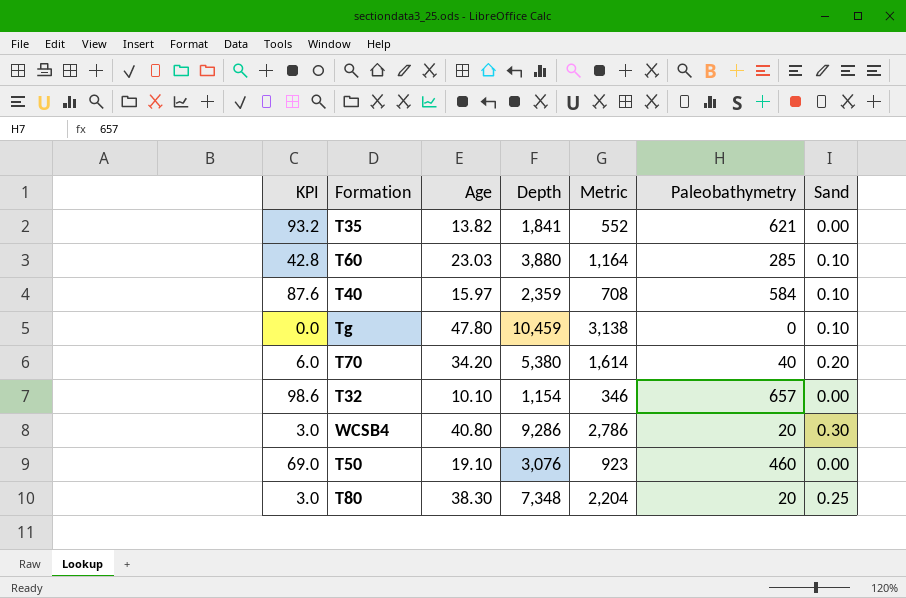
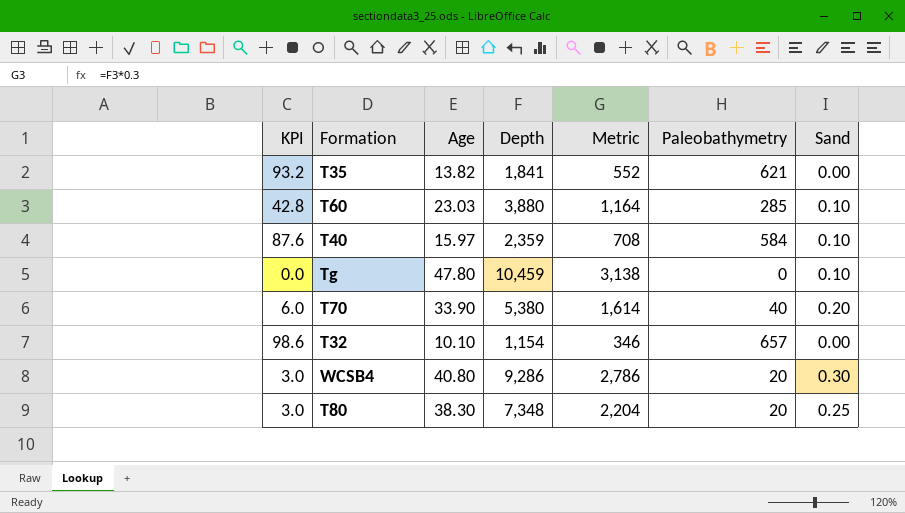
row T50: 69.0 | 19.10 | 3,076 | 923 | 460 | 0.00 -> none
T70 | Age: 34.20 -> 33.90

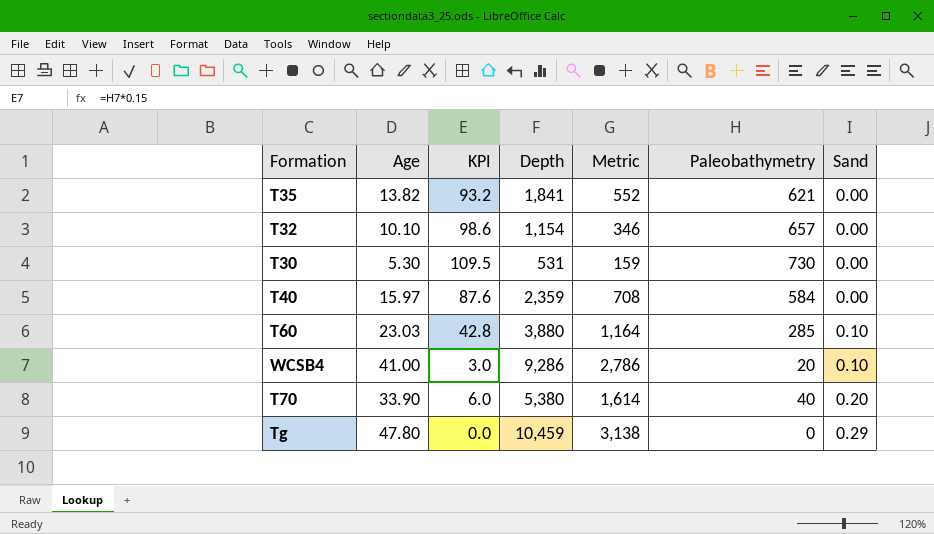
row order: none -> Sand ascending
column KPI | position: 1 -> 3
row T80: 3.0 | 38.30 | 7,348 | 2,204 | 20 | 0.25 -> none
row T30: none -> 5.30 | 109.5 | 531 | 159 | 730 | 0.00
T40 | Sand: 0.10 -> 0.00
WCSB4 | Age: 40.80 -> 41.00
WCSB4 | Sand: 0.30 -> 0.10
Tg | Sand: 0.10 -> 0.29

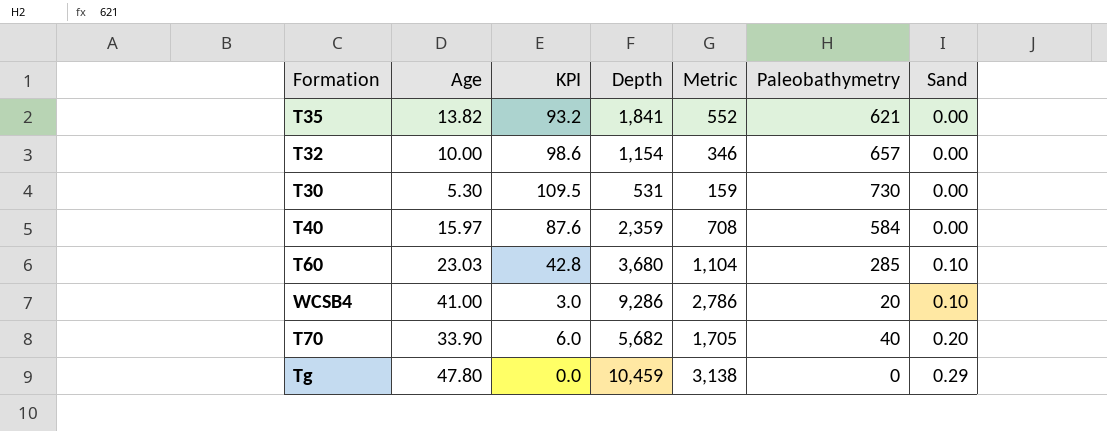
T32 | Age: 10.10 -> 10.00
T60 | Depth: 3,880 -> 3,680
T60 | Metric: 1,164 -> 1,104
T70 | Depth: 5,380 -> 5,682
T70 | Metric: 1,614 -> 1,705

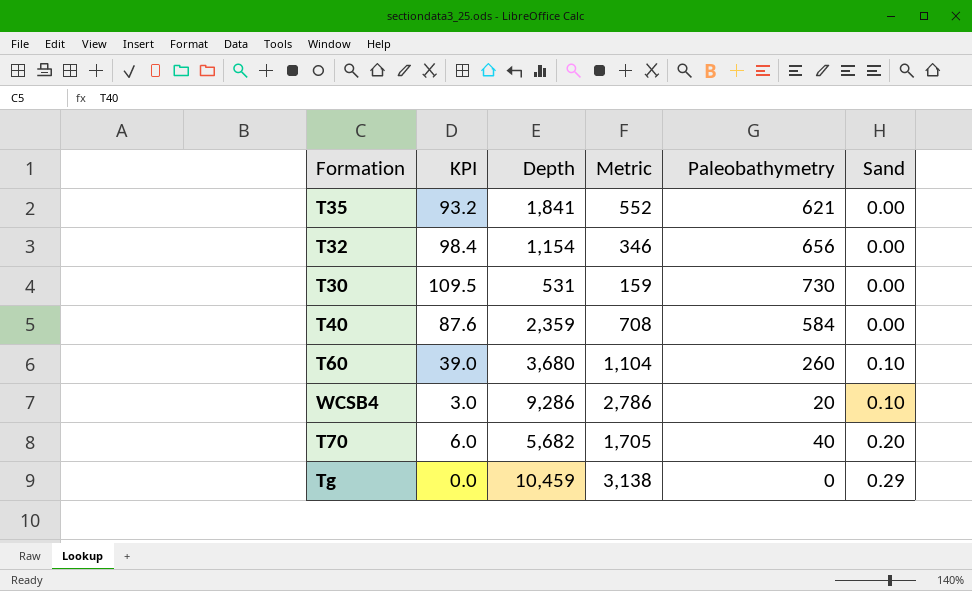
column Age | position: 2 -> none
T32 | KPI: 98.6 -> 98.4
T32 | Paleobathymetry: 657 -> 656
T60 | KPI: 42.8 -> 39.0
T60 | Paleobathymetry: 285 -> 260

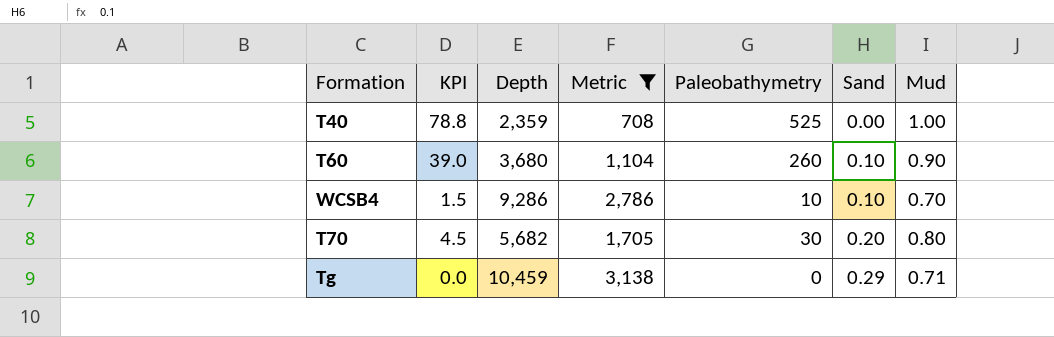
filter: none -> Metric >= 708
column Mud | position: none -> 7
T40 | KPI: 87.6 -> 78.8
T40 | Paleobathymetry: 584 -> 525
WCSB4 | KPI: 3.0 -> 1.5
WCSB4 | Paleobathymetry: 20 -> 10
T70 | KPI: 6.0 -> 4.5
T70 | Paleobathymetry: 40 -> 30

